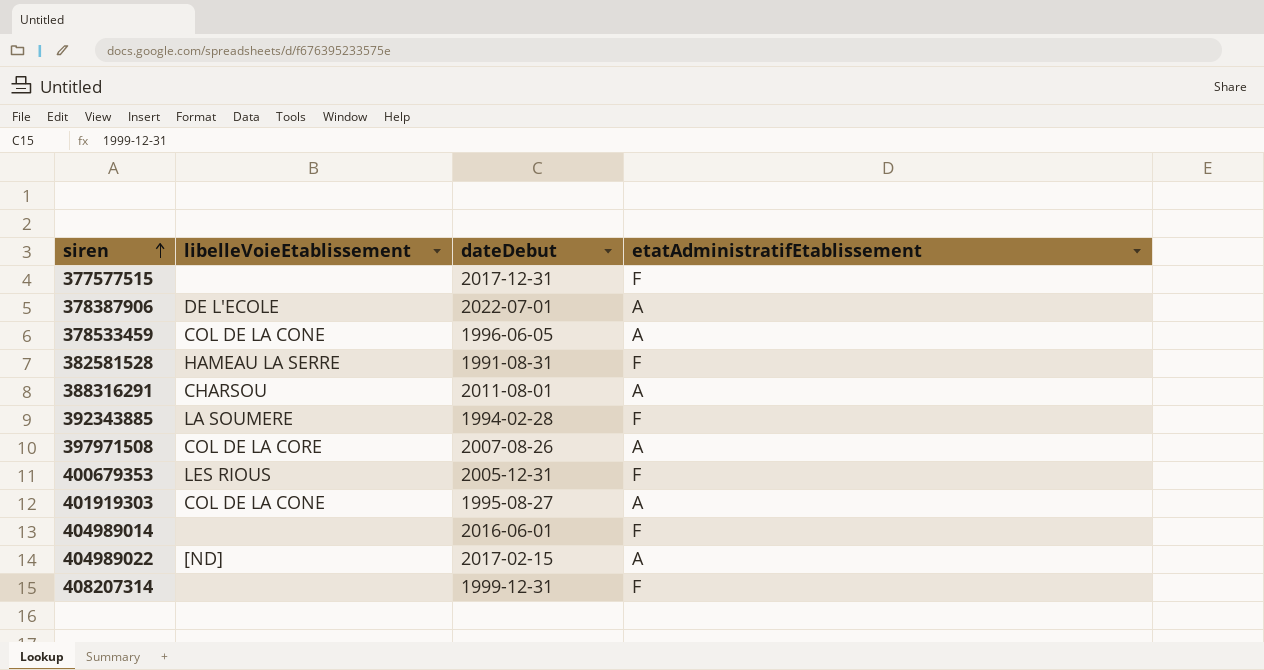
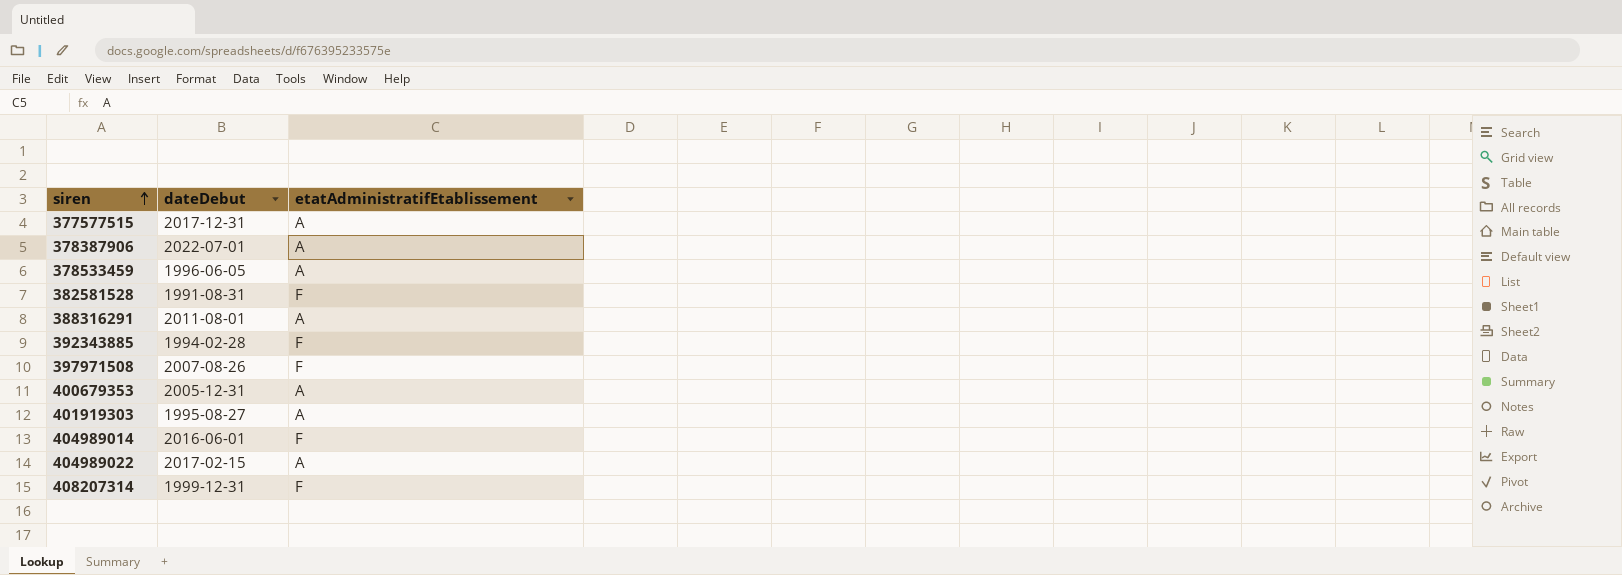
column libelleVoieEtablissement | position: 2 -> none
377577515 | etatAdministratifEtablissement: F -> A
397971508 | etatAdministratifEtablissement: A -> F
400679353 | etatAdministratifEtablissement: F -> A

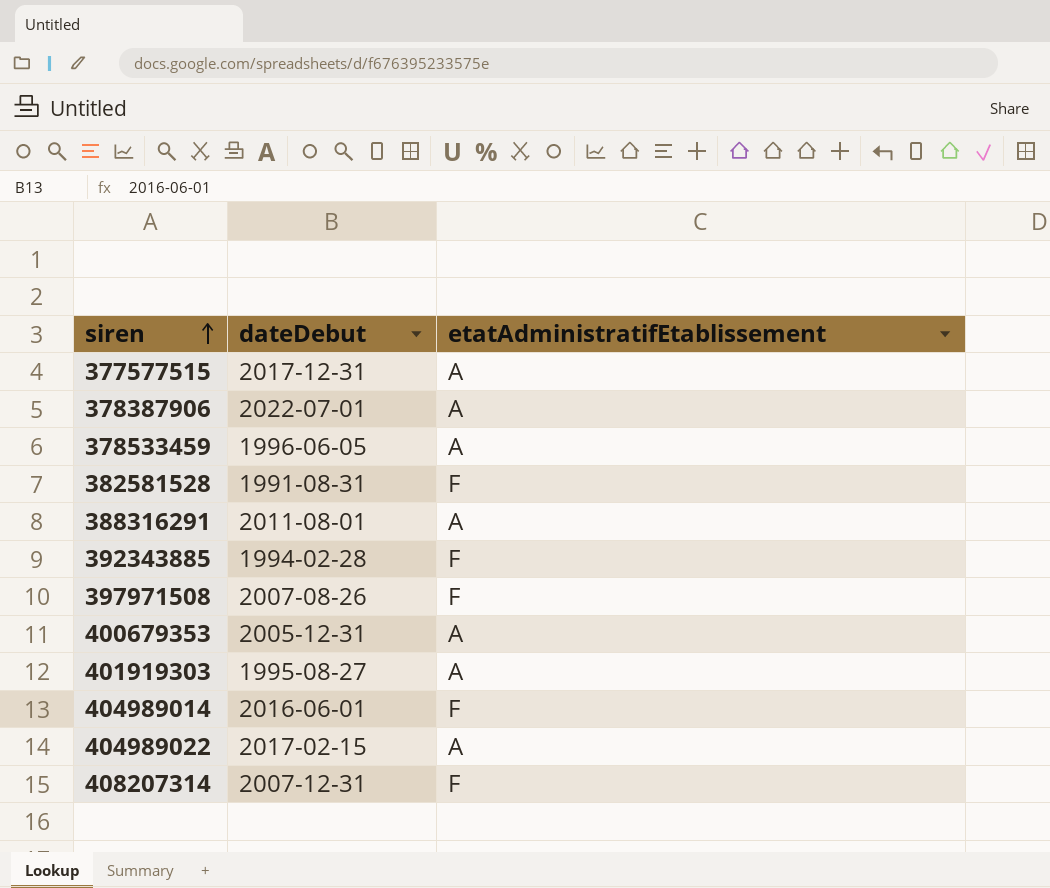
408207314 | dateDebut: 1999-12-31 -> 2007-12-31

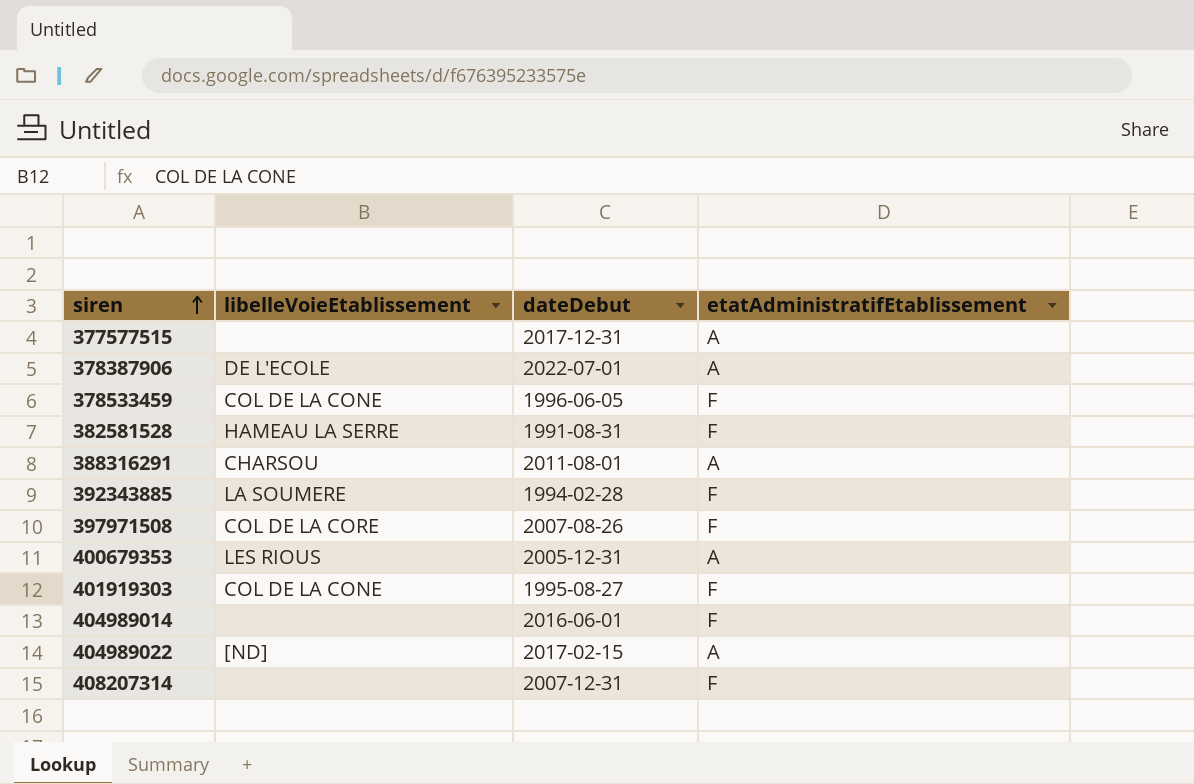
column libelleVoieEtablissement | position: none -> 2
378533459 | etatAdministratifEtablissement: A -> F
401919303 | etatAdministratifEtablissement: A -> F

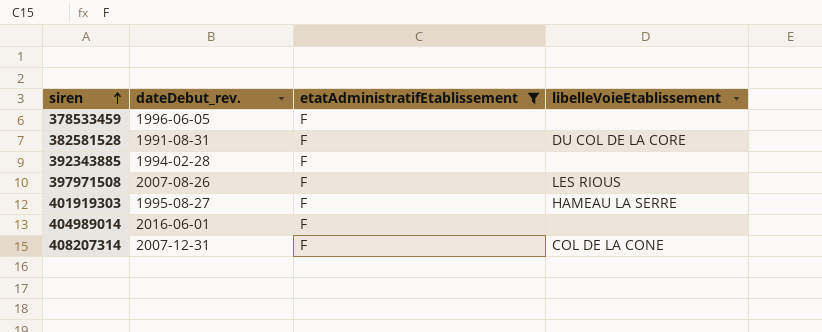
filter: none -> etatAdministratifEtablissement = F
column name: dateDebut -> dateDebut_rev.
column libelleVoieEtablissement | position: 2 -> 4
378533459 | libelleVoieEtablissement: COL DE LA CONE -> none
382581528 | libelleVoieEtablissement: HAMEAU LA SERRE -> DU COL DE LA CORE
392343885 | libelleVoieEtablissement: LA SOUMERE -> none
397971508 | libelleVoieEtablissement: COL DE LA CORE -> LES RIOUS
401919303 | libelleVoieEtablissement: COL DE LA CONE -> HAMEAU LA SERRE
408207314 | libelleVoieEtablissement: none -> COL DE LA CONE

